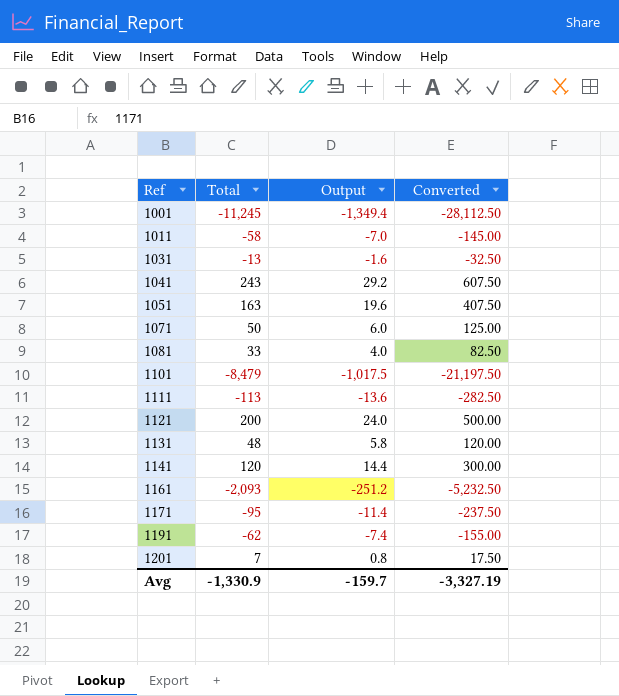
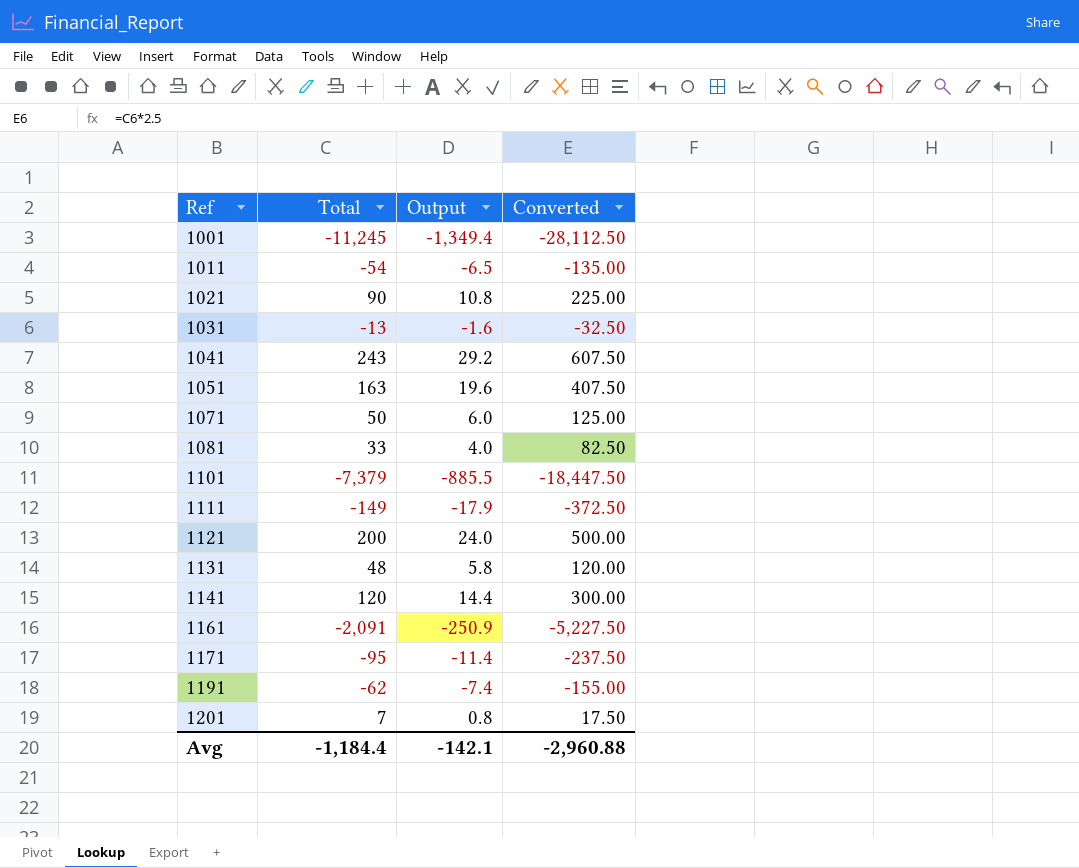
1011 | Total: -58 -> -54
1011 | Output: -7.0 -> -6.5
1011 | Converted: -145.00 -> -135.00
row 1021: none -> 90 | 10.8 | 225.00
1101 | Total: -8,479 -> -7,379
1101 | Output: -1,017.5 -> -885.5
1101 | Converted: -21,197.50 -> -18,447.50
1111 | Total: -113 -> -149
1111 | Output: -13.6 -> -17.9
1111 | Converted: -282.50 -> -372.50
1161 | Total: -2,093 -> -2,091
1161 | Output: -251.2 -> -250.9
1161 | Converted: -5,232.50 -> -5,227.50
Avg | Total: -1,330.9 -> -1,184.4
Avg | Output: -159.7 -> -142.1
Avg | Converted: -3,327.19 -> -2,960.88

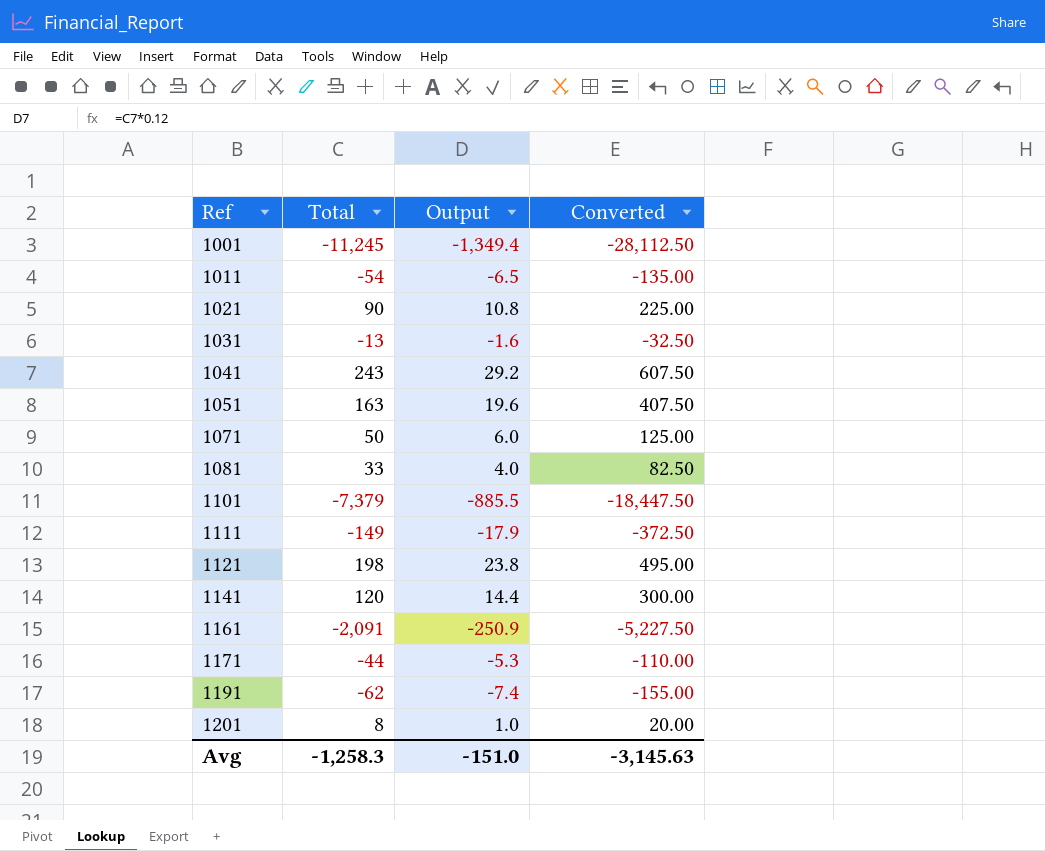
row 1131: 48 | 5.8 | 120.00 -> none
1121 | Total: 200 -> 198
1121 | Output: 24.0 -> 23.8
1121 | Converted: 500.00 -> 495.00
1171 | Total: -95 -> -44
1171 | Output: -11.4 -> -5.3
1171 | Converted: -237.50 -> -110.00
1201 | Total: 7 -> 8
1201 | Output: 0.8 -> 1.0
1201 | Converted: 17.50 -> 20.00
Avg | Total: -1,184.4 -> -1,258.3
Avg | Output: -142.1 -> -151.0
Avg | Converted: -2,960.88 -> -3,145.63

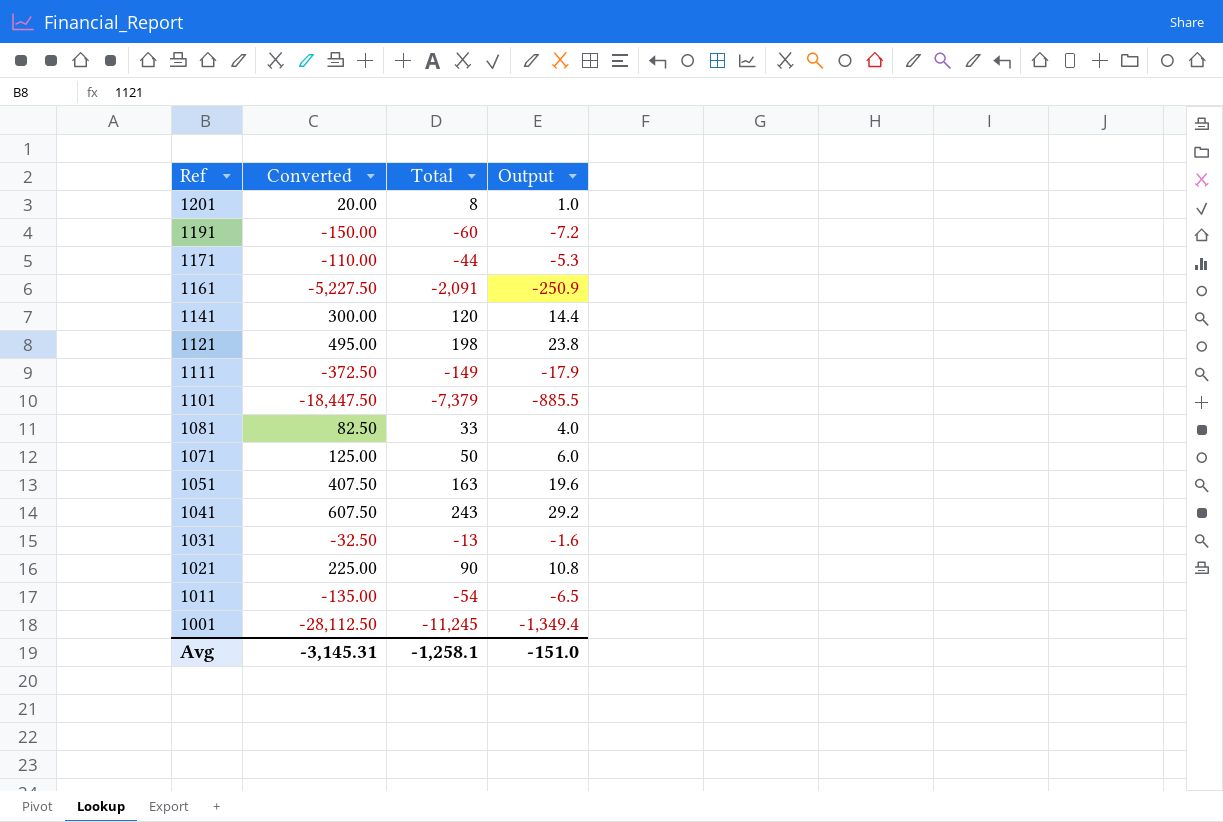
row order: Ref ascending -> Ref descending
column Converted | position: 4 -> 2
1191 | Converted: -155.00 -> -150.00
1191 | Total: -62 -> -60
1191 | Output: -7.4 -> -7.2
Avg | Converted: -3,145.63 -> -3,145.31
Avg | Total: -1,258.3 -> -1,258.1

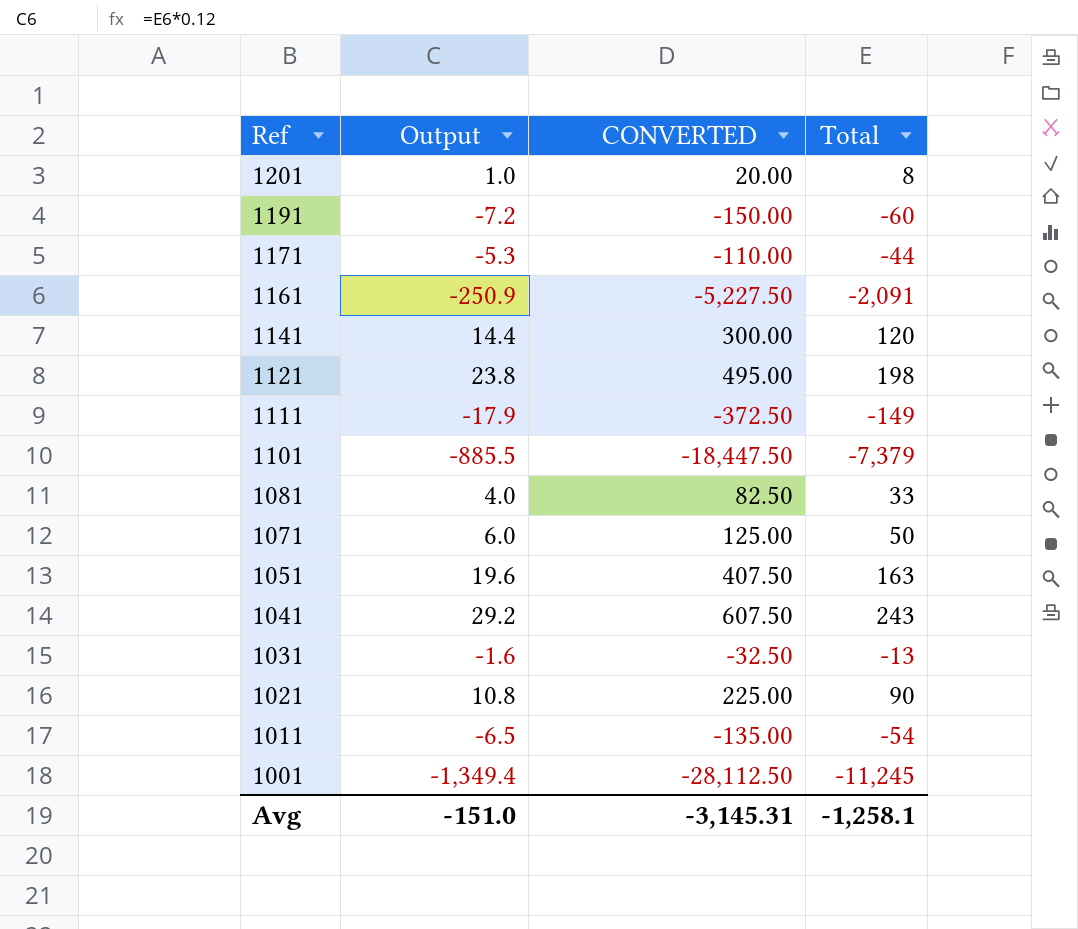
column Output | position: 4 -> 2
column name: Converted -> CONVERTED

